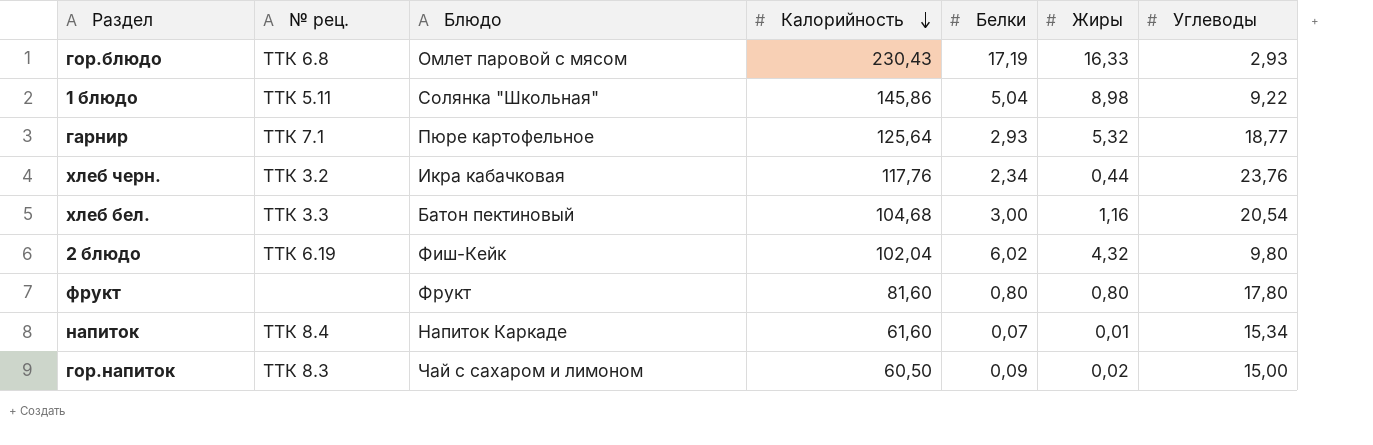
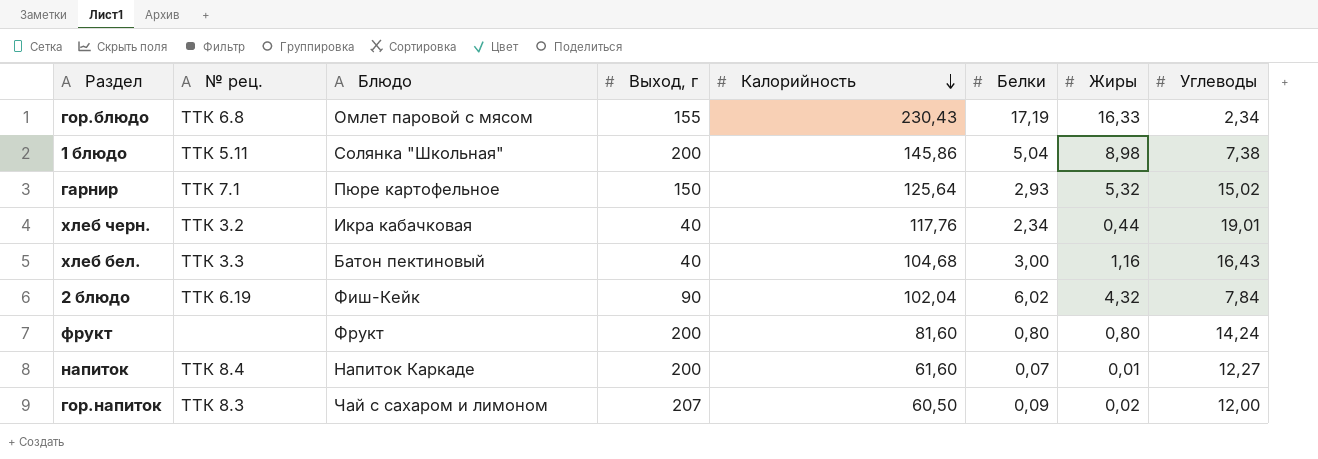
column Выход, г | position: none -> 4
гор.блюдо | Углеводы: 2,93 -> 2,34
1 блюдо | Углеводы: 9,22 -> 7,38
гарнир | Углеводы: 18,77 -> 15,02
хлеб черн. | Углеводы: 23,76 -> 19,01
хлеб бел. | Углеводы: 20,54 -> 16,43
2 блюдо | Углеводы: 9,80 -> 7,84
фрукт | Углеводы: 17,80 -> 14,24
напиток | Углеводы: 15,34 -> 12,27
гор.напиток | Углеводы: 15,00 -> 12,00

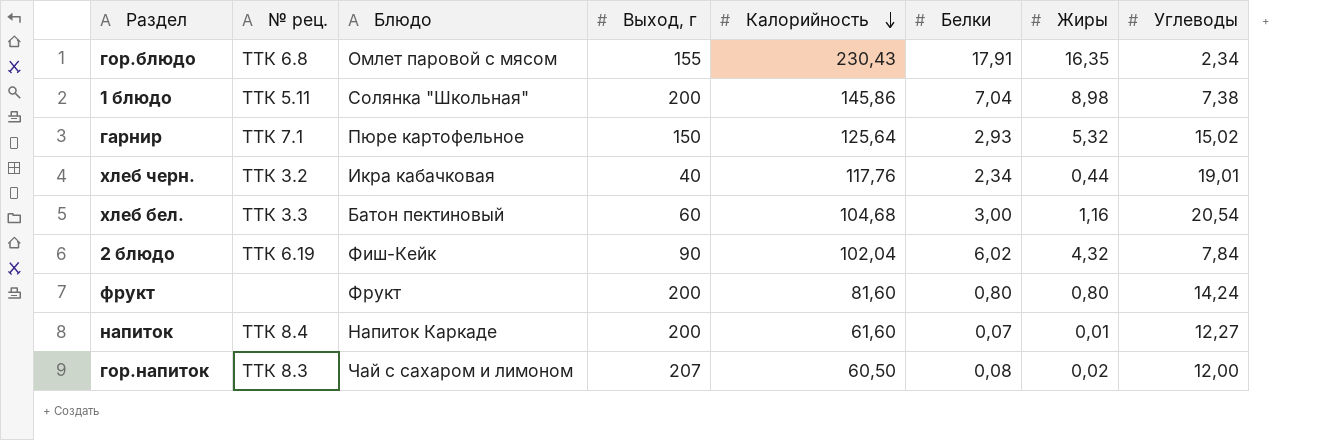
гор.блюдо | Белки: 17,19 -> 17,91
гор.блюдо | Жиры: 16,33 -> 16,35
1 блюдо | Белки: 5,04 -> 7,04
хлеб бел. | Выход, г: 40 -> 60
хлеб бел. | Углеводы: 16,43 -> 20,54
гор.напиток | Белки: 0,09 -> 0,08

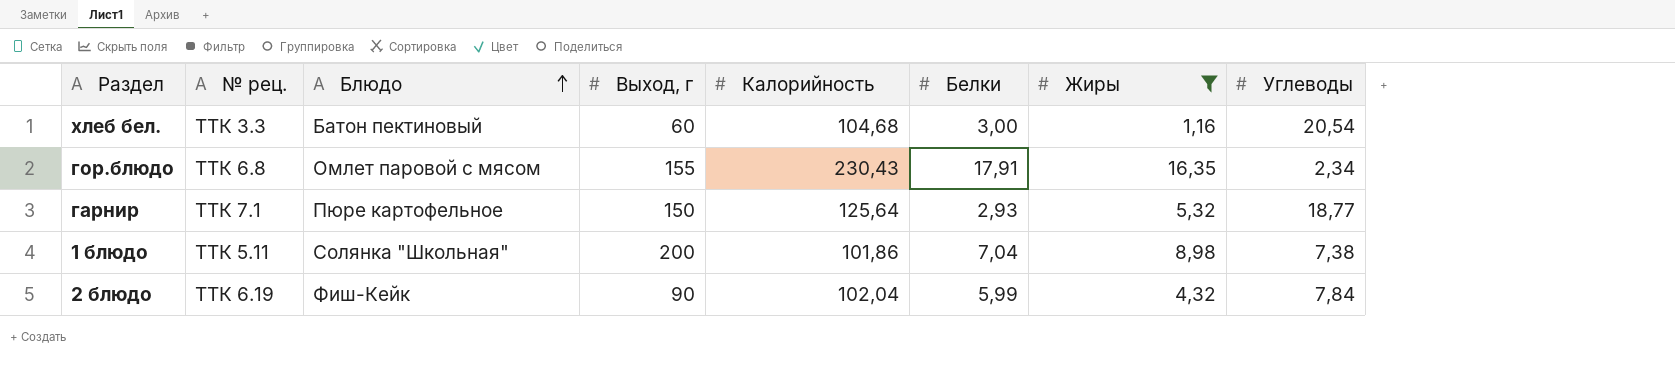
filter: none -> Жиры >= 1,16
row order: Калорийность descending -> Блюдо ascending
гарнир | Углеводы: 15,02 -> 18,77
1 блюдо | Калорийность: 145,86 -> 101,86
2 блюдо | Белки: 6,02 -> 5,99

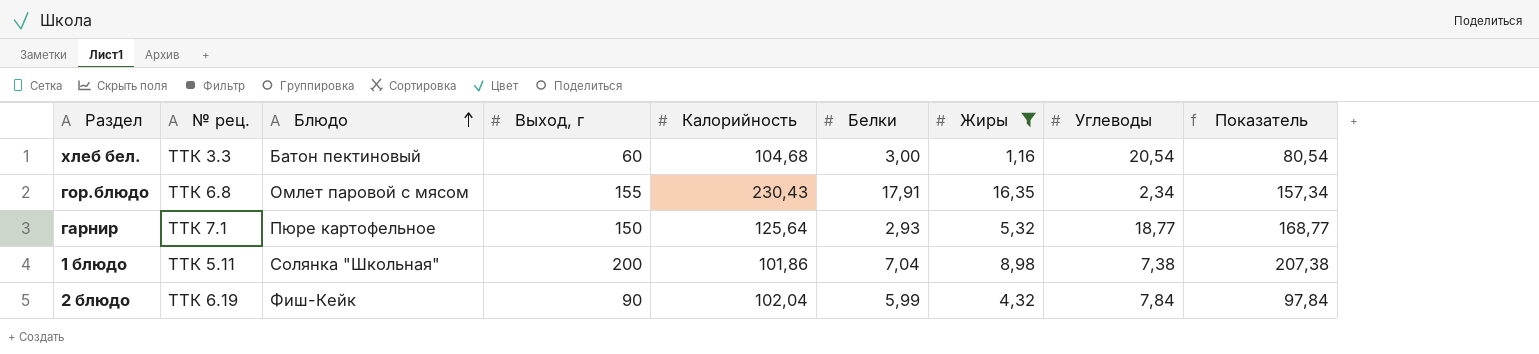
column Показатель | formula: none -> [Выход, г] + [Углеводы]

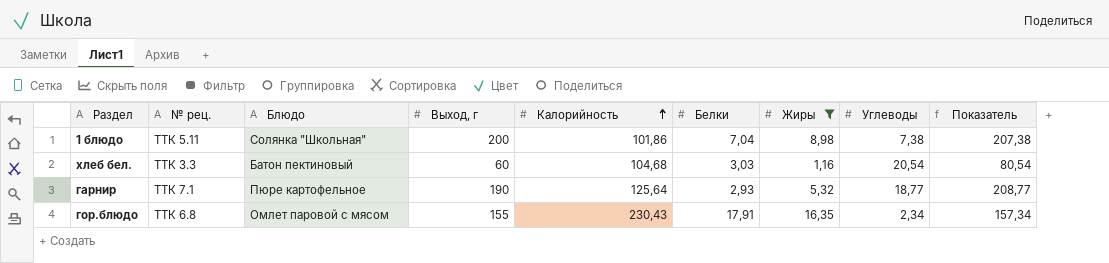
row order: Блюдо ascending -> Калорийность ascending
row 2 блюдо: ТТК 6.19 | Фиш-Кейк | 90 | 102,04 | 5,99 | 4,32 | 7,84 | 97,84 -> none
хлеб бел. | Белки: 3,00 -> 3,03
гарнир | Выход, г: 150 -> 190
гарнир | Показатель: 168,77 -> 208,77

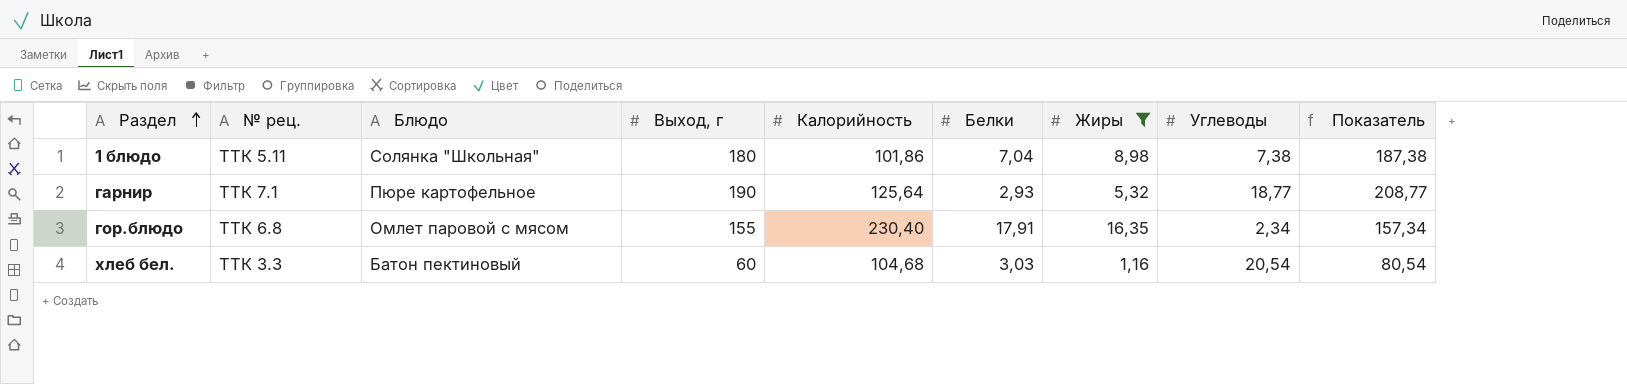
row order: Калорийность ascending -> Раздел ascending
1 блюдо | Выход, г: 200 -> 180
1 блюдо | Показатель: 207,38 -> 187,38
гор.блюдо | Калорийность: 230,43 -> 230,40

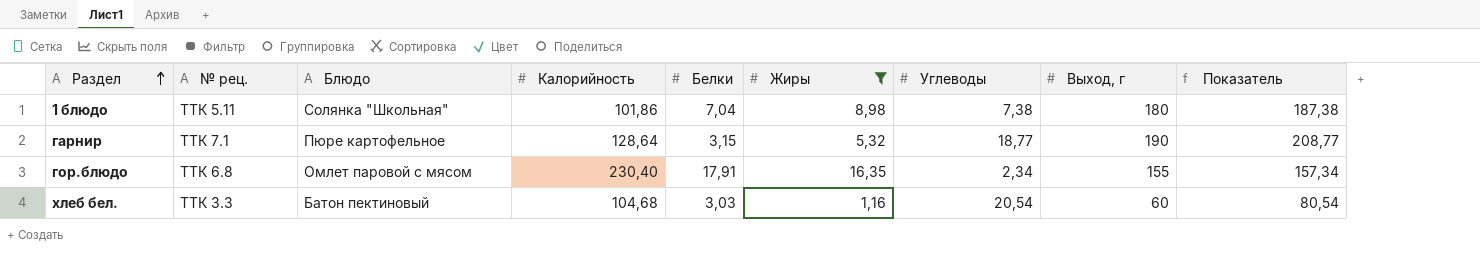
column Выход, г | position: 4 -> 8
гарнир | Калорийность: 125,64 -> 128,64
гарнир | Белки: 2,93 -> 3,15

